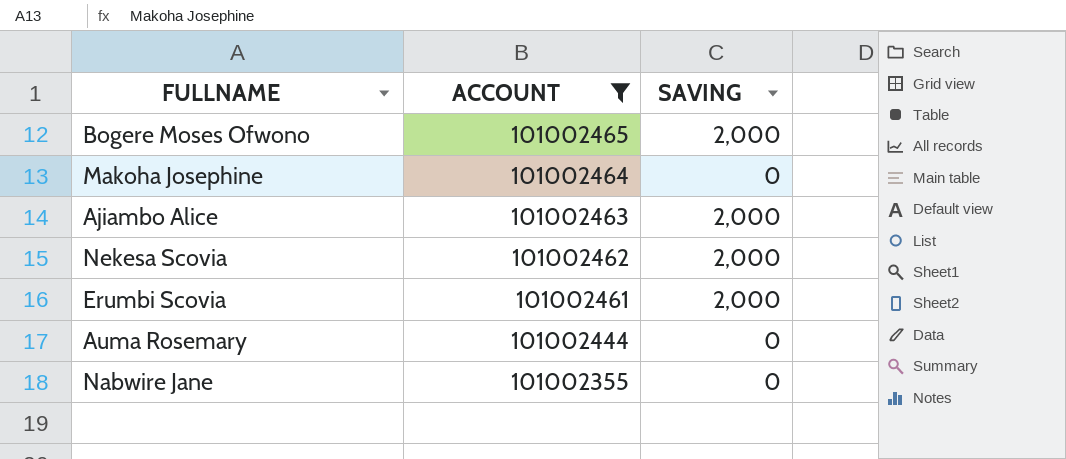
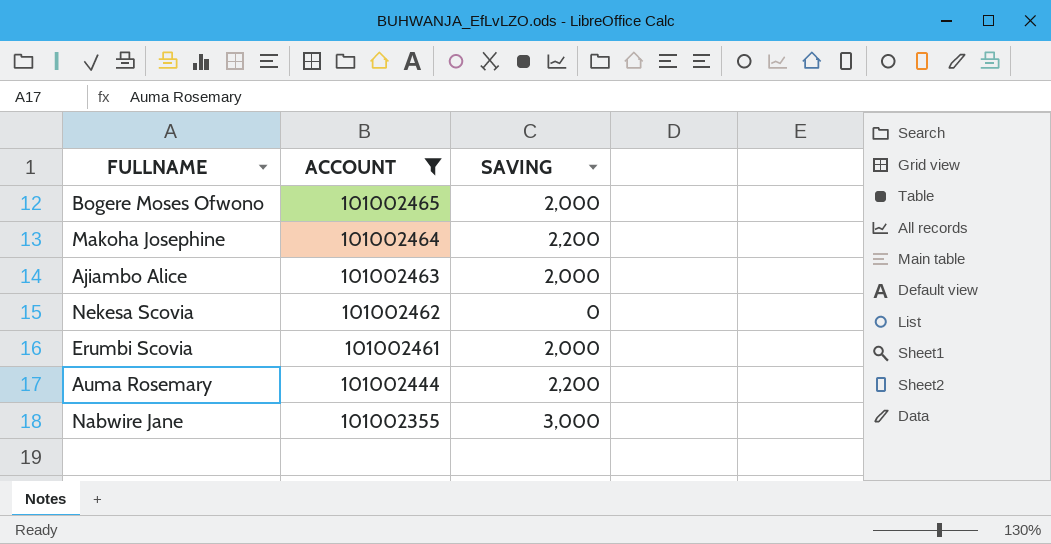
Makoha Josephine | SAVING: 0 -> 2,200
Nekesa Scovia | SAVING: 2,000 -> 0
Auma Rosemary | SAVING: 0 -> 2,200
Nabwire Jane | SAVING: 0 -> 3,000

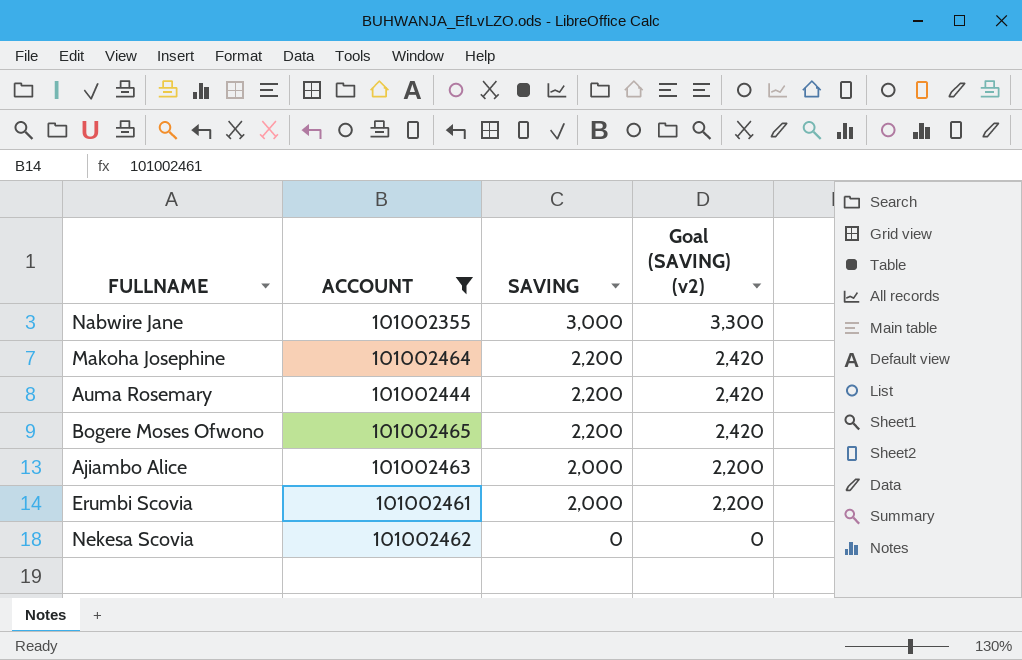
row order: ACCOUNT descending -> SAVING descending
column Goal (SAVING) (v2) | formula: none -> [SAVING] * 1.1
Bogere Moses Ofwono | SAVING: 2,000 -> 2,200

